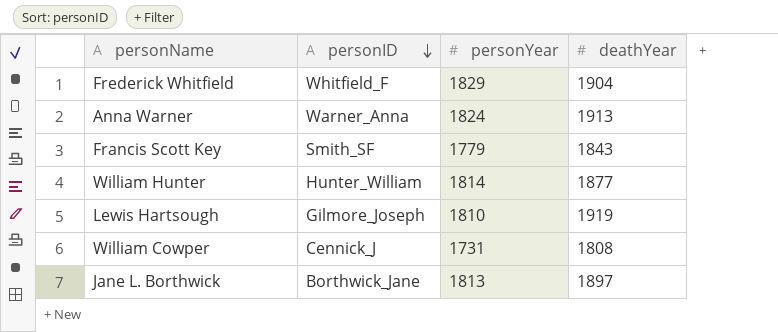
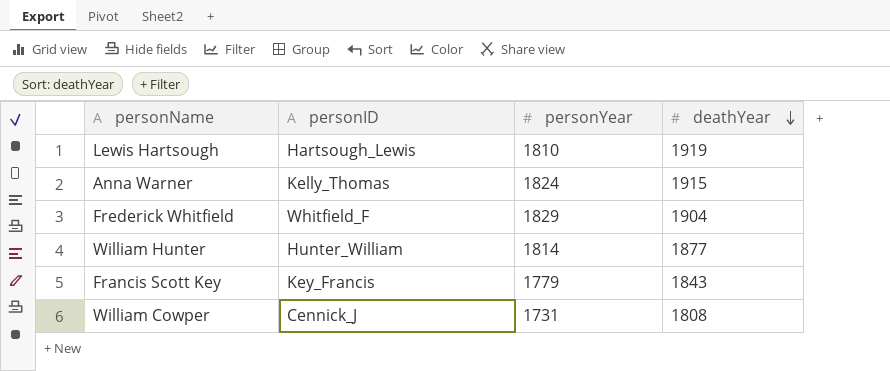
row order: personID descending -> deathYear descending
row Jane L. Borthwick: Borthwick_Jane | 1813 | 1897 -> none
Lewis Hartsough | personID: Gilmore_Joseph -> Hartsough_Lewis
Anna Warner | personID: Warner_Anna -> Kelly_Thomas
Anna Warner | deathYear: 1913 -> 1915
Francis Scott Key | personID: Smith_SF -> Key_Francis

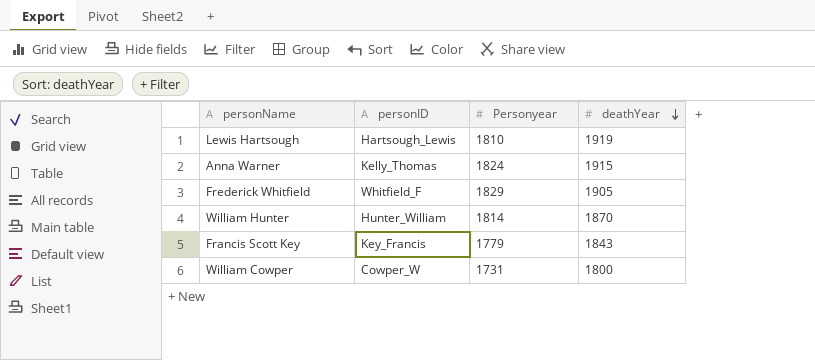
column name: personYear -> Personyear
Frederick Whitfield | deathYear: 1904 -> 1905
William Hunter | deathYear: 1877 -> 1870
William Cowper | personID: Cennick_J -> Cowper_W
William Cowper | deathYear: 1808 -> 1800

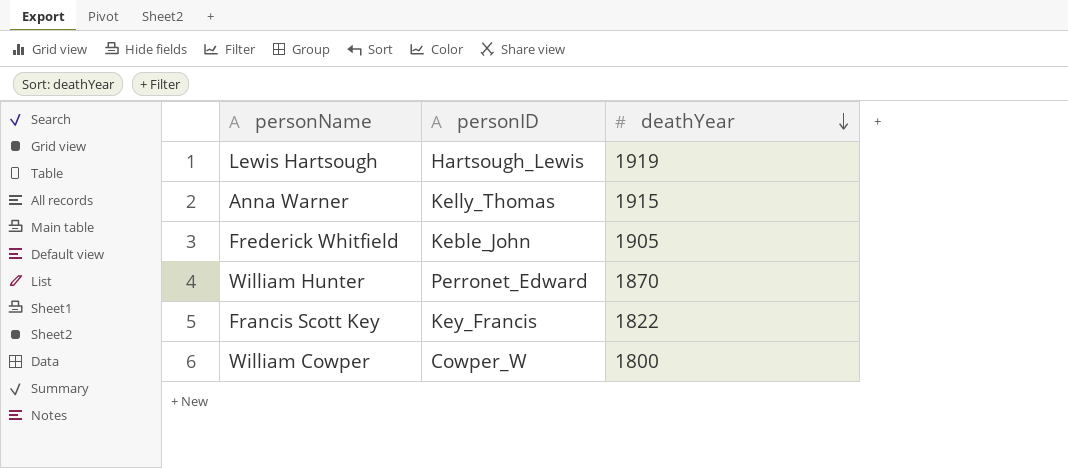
column Personyear | position: 3 -> none
Frederick Whitfield | personID: Whitfield_F -> Keble_John
William Hunter | personID: Hunter_William -> Perronet_Edward
Francis Scott Key | deathYear: 1843 -> 1822

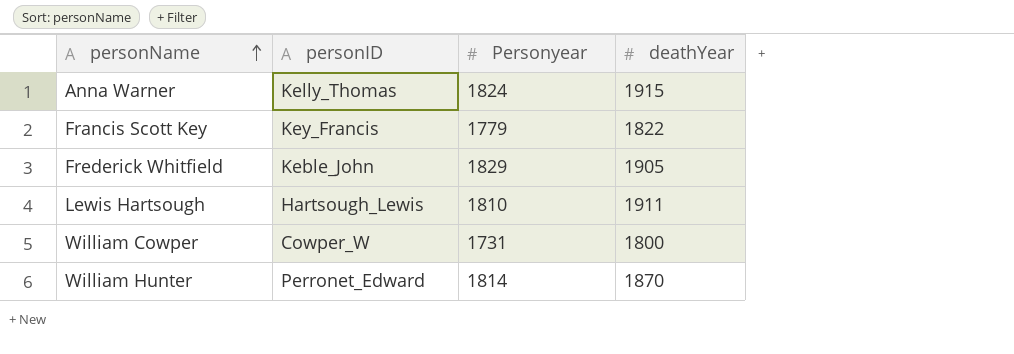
row order: deathYear descending -> personName ascending
column Personyear | position: none -> 3
Lewis Hartsough | deathYear: 1919 -> 1911

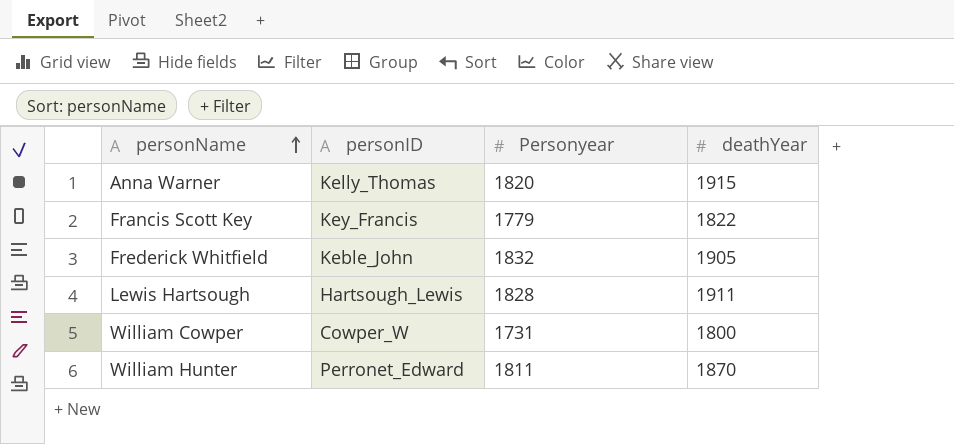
Anna Warner | Personyear: 1824 -> 1820
Frederick Whitfield | Personyear: 1829 -> 1832
Lewis Hartsough | Personyear: 1810 -> 1828
William Hunter | Personyear: 1814 -> 1811

